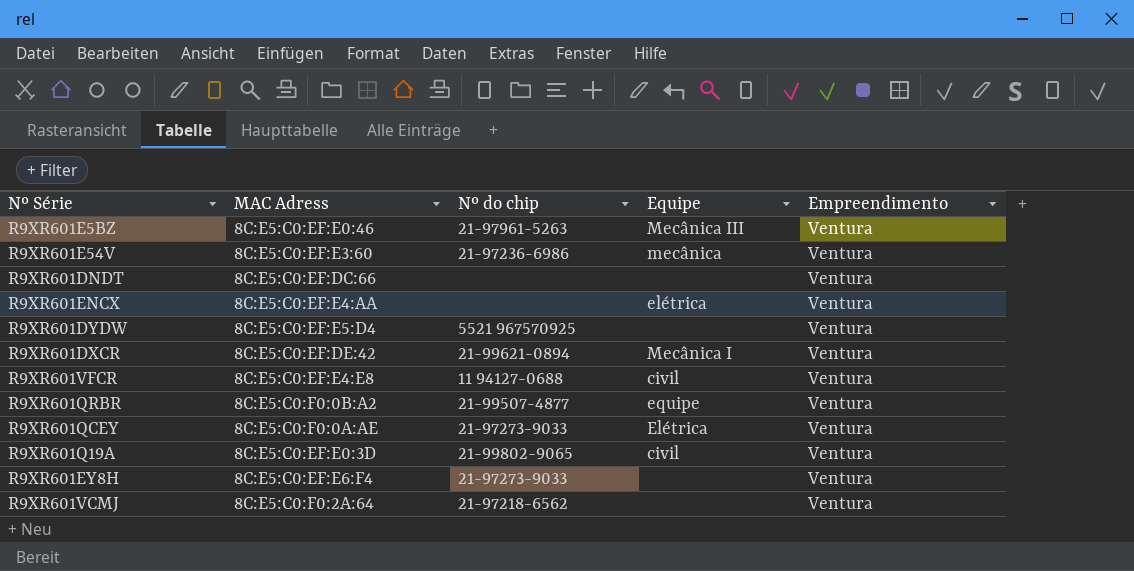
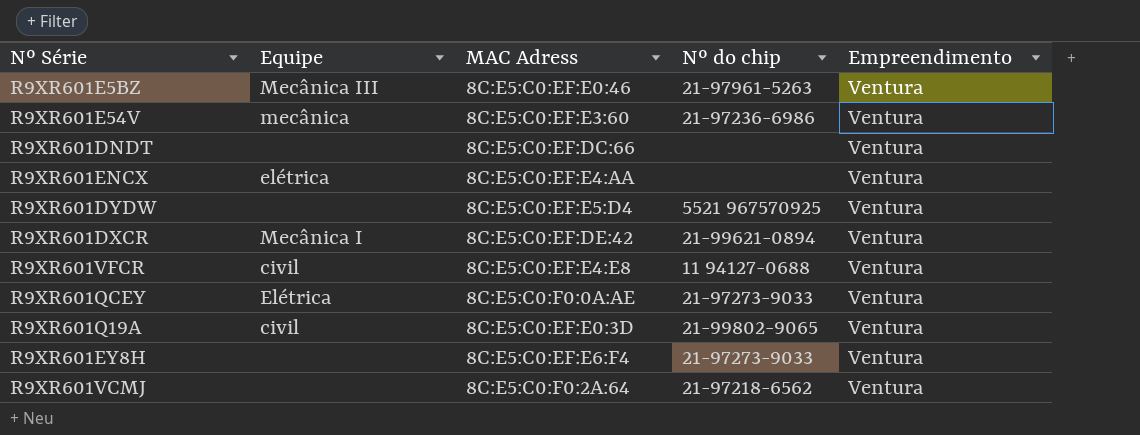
column Equipe | position: 4 -> 2
row R9XR601QRBR: 8C:E5:C0:F0:0B:A2 | 21-99507-4877 | equipe | Ventura -> none

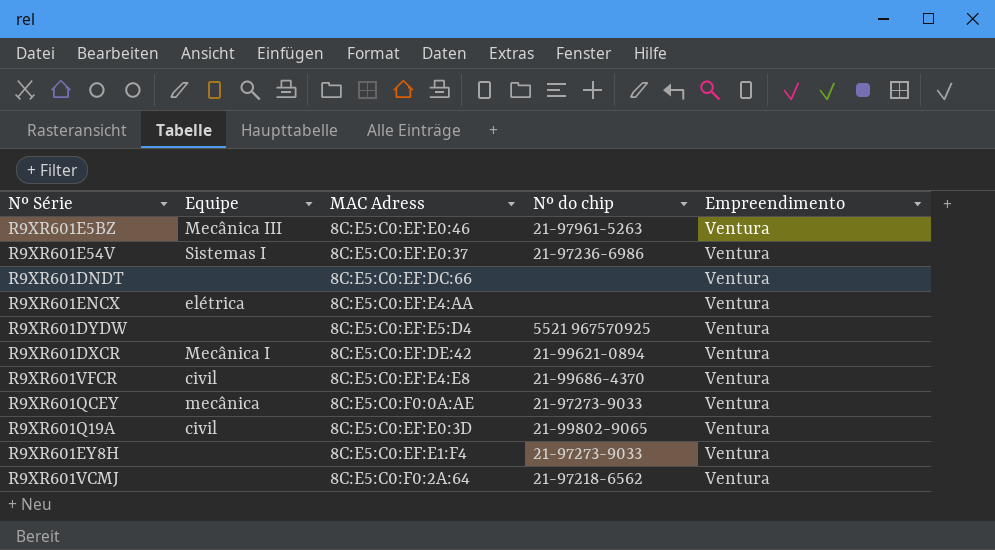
R9XR601E54V | Equipe: mecânica -> Sistemas I
R9XR601E54V | MAC Adress: 8C:E5:C0:EF:E3:60 -> 8C:E5:C0:EF:E0:37
R9XR601VFCR | Nº do chip: 11 94127-0688 -> 21-99686-4370
R9XR601QCEY | Equipe: Elétrica -> mecânica
R9XR601EY8H | MAC Adress: 8C:E5:C0:EF:E6:F4 -> 8C:E5:C0:EF:E1:F4

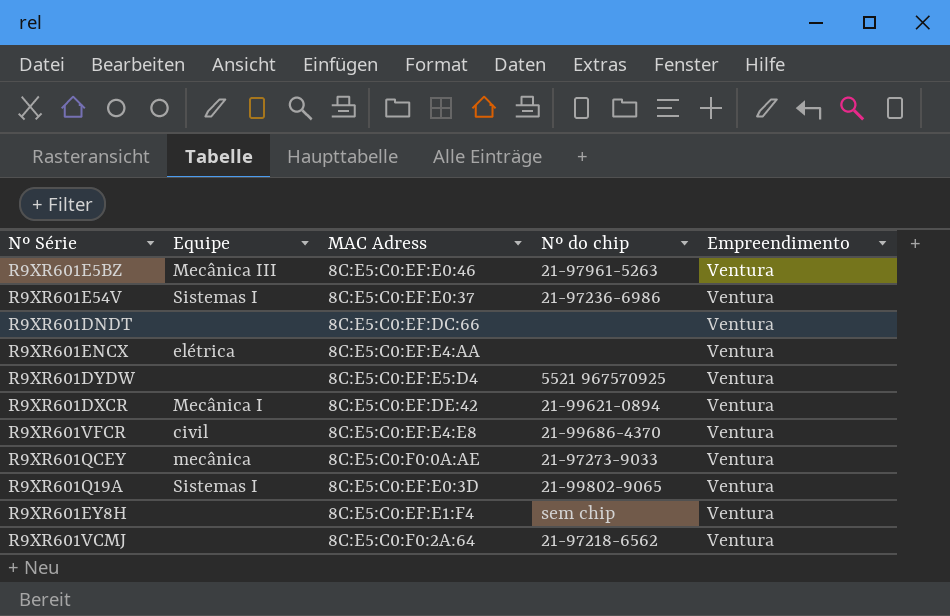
R9XR601Q19A | Equipe: civil -> Sistemas I
R9XR601EY8H | Nº do chip: 21-97273-9033 -> sem chip

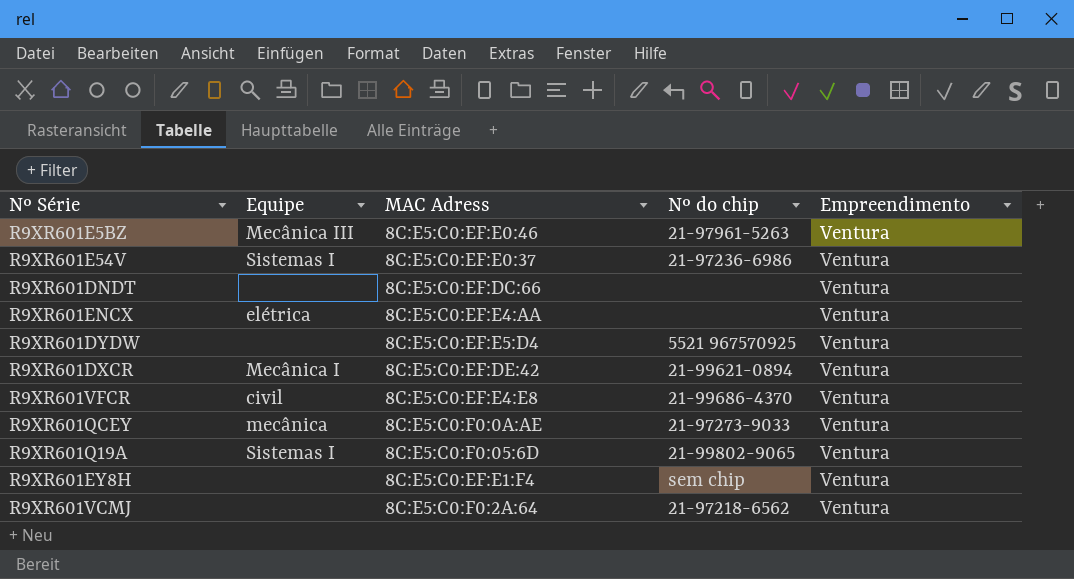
R9XR601Q19A | MAC Adress: 8C:E5:C0:EF:E0:3D -> 8C:E5:C0:F0:05:6D

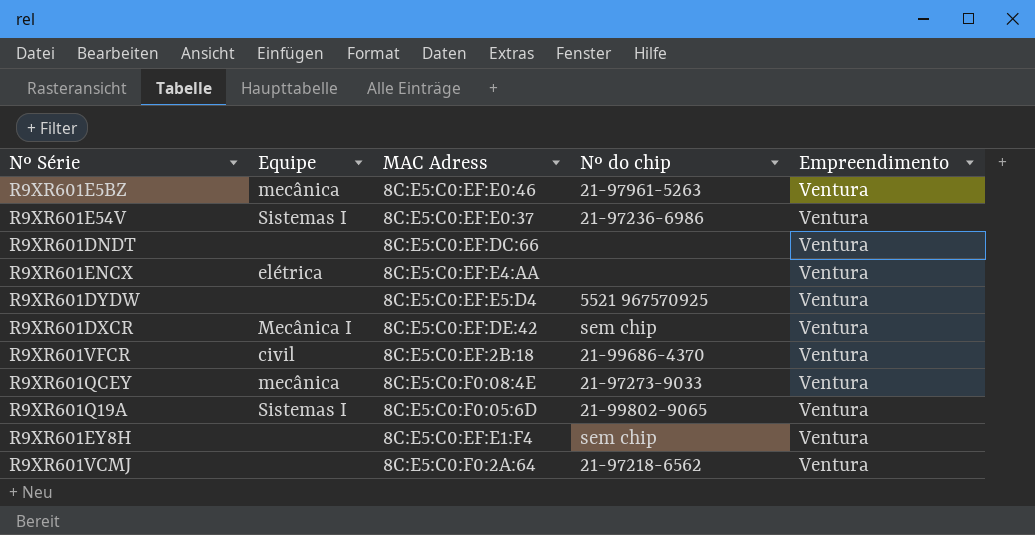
R9XR601E5BZ | Equipe: Mecânica III -> mecânica
R9XR601DXCR | Nº do chip: 21-99621-0894 -> sem chip
R9XR601VFCR | MAC Adress: 8C:E5:C0:EF:E4:E8 -> 8C:E5:C0:EF:2B:18
R9XR601QCEY | MAC Adress: 8C:E5:C0:F0:0A:AE -> 8C:E5:C0:F0:08:4E

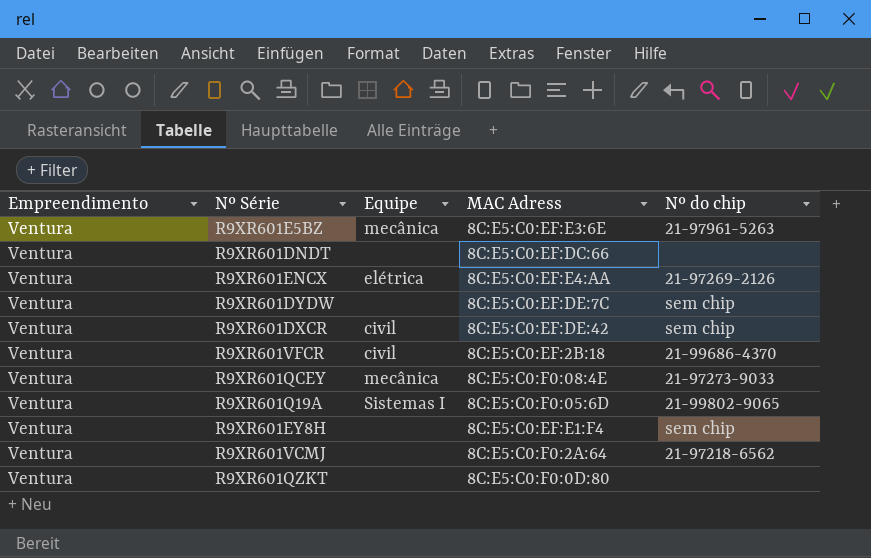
column Empreendimento | position: 5 -> 1
row R9XR601E54V: Sistemas I | 8C:E5:C0:EF:E0:37 | 21-97236-6986 | Ventura -> none
R9XR601E5BZ | MAC Adress: 8C:E5:C0:EF:E0:46 -> 8C:E5:C0:EF:E3:6E
R9XR601ENCX | Nº do chip: none -> 21-97269-2126
R9XR601DYDW | MAC Adress: 8C:E5:C0:EF:E5:D4 -> 8C:E5:C0:EF:DE:7C
R9XR601DYDW | Nº do chip: 5521 967570925 -> sem chip
R9XR601DXCR | Equipe: Mecânica I -> civil
row R9XR601QZKT: none -> Ventura | none | 8C:E5:C0:F0:0D:80 | none

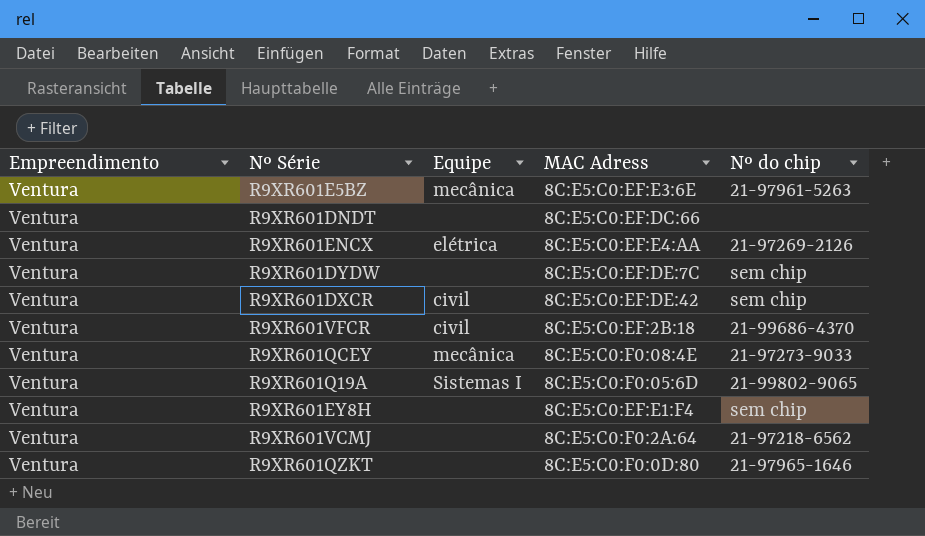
R9XR601QZKT | Nº do chip: none -> 21-97965-1646

